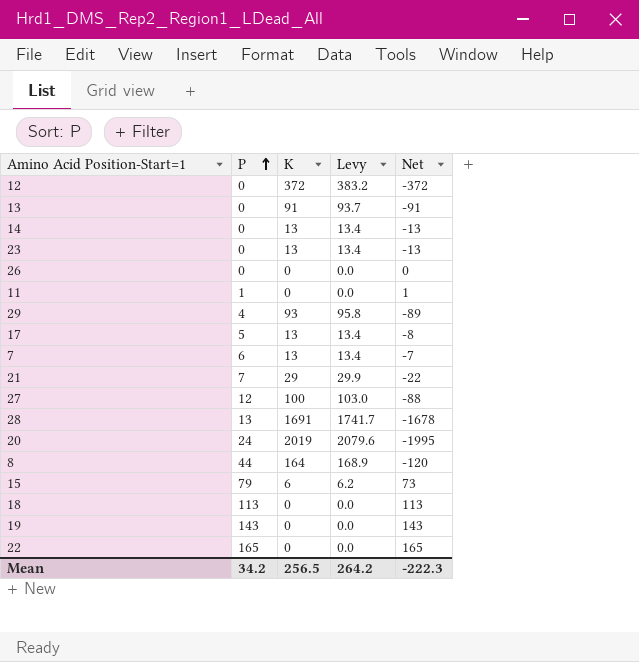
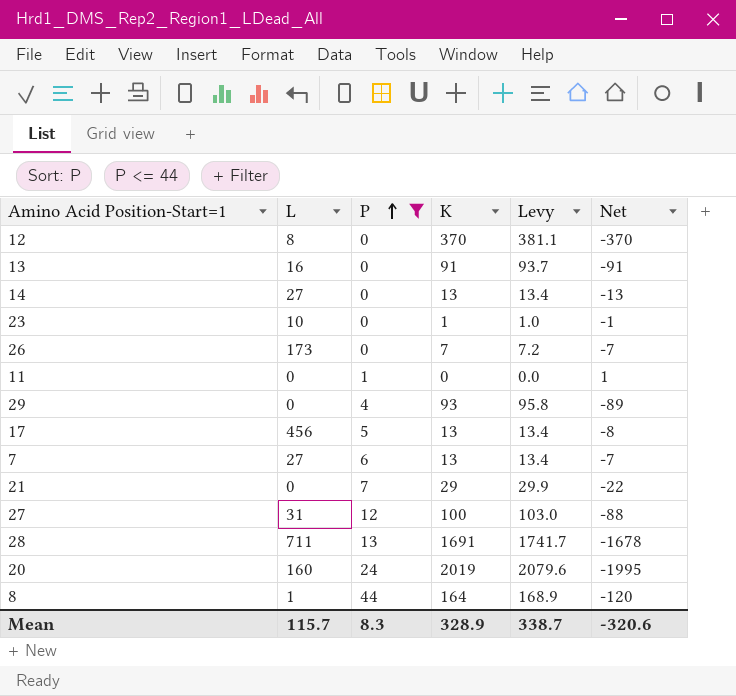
filter: none -> P <= 44
column L | position: none -> 2
12 | K: 372 -> 370
12 | Levy: 383.2 -> 381.1
12 | Net: -372 -> -370
23 | K: 13 -> 1
23 | Levy: 13.4 -> 1.0
23 | Net: -13 -> -1
26 | K: 0 -> 7
26 | Levy: 0.0 -> 7.2
26 | Net: 0 -> -7
Mean | P: 34.2 -> 8.3
Mean | K: 256.5 -> 328.9
Mean | Levy: 264.2 -> 338.7
Mean | Net: -222.3 -> -320.6

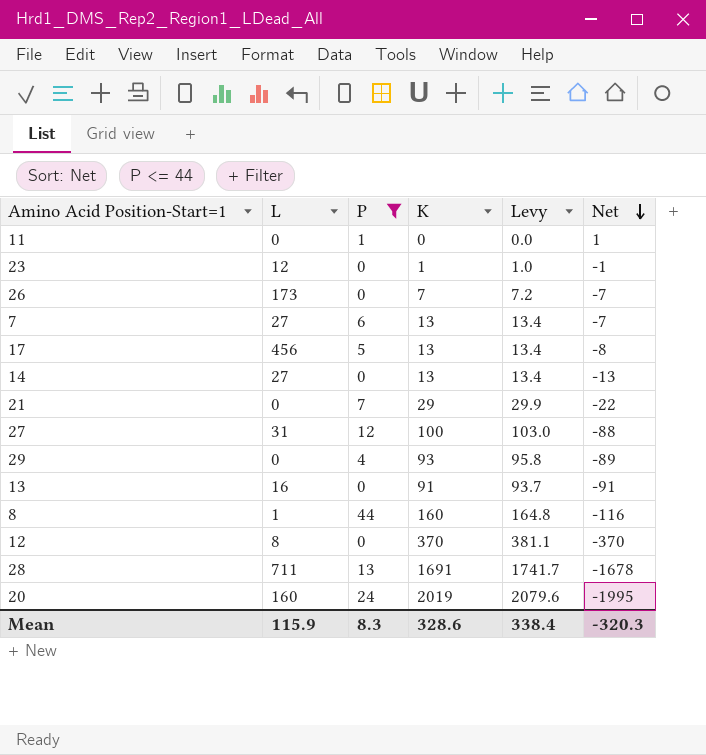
row order: P ascending -> Net descending
23 | L: 10 -> 12
8 | K: 164 -> 160
8 | Levy: 168.9 -> 164.8
8 | Net: -120 -> -116
Mean | L: 115.7 -> 115.9
Mean | K: 328.9 -> 328.6
Mean | Levy: 338.7 -> 338.4
Mean | Net: -320.6 -> -320.3

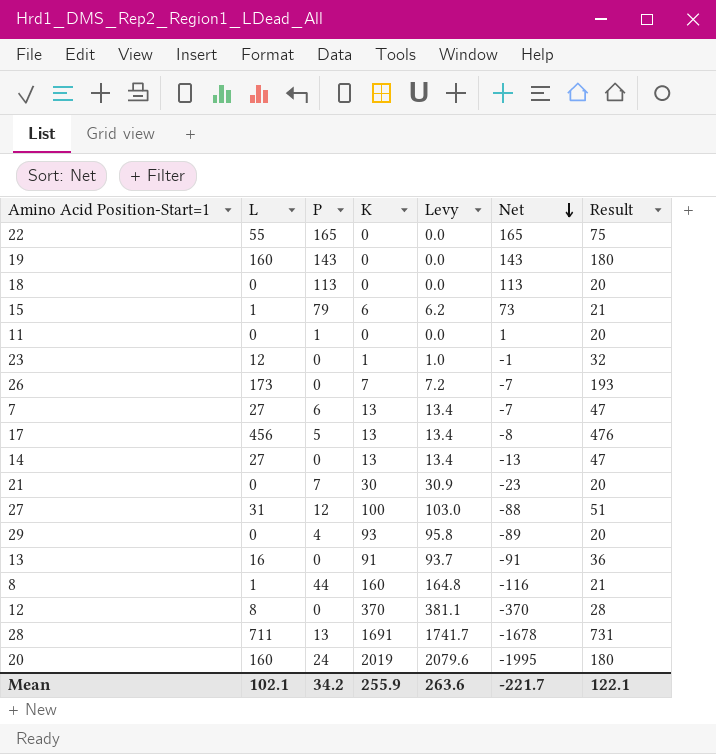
filter: P <= 44 -> none
column Result | formula: none -> [L] + 20
21 | K: 29 -> 30
21 | Levy: 29.9 -> 30.9
21 | Net: -22 -> -23
Mean | L: 115.9 -> 102.1
Mean | P: 8.3 -> 34.2
Mean | K: 328.6 -> 255.9
Mean | Levy: 338.4 -> 263.6
Mean | Net: -320.3 -> -221.7

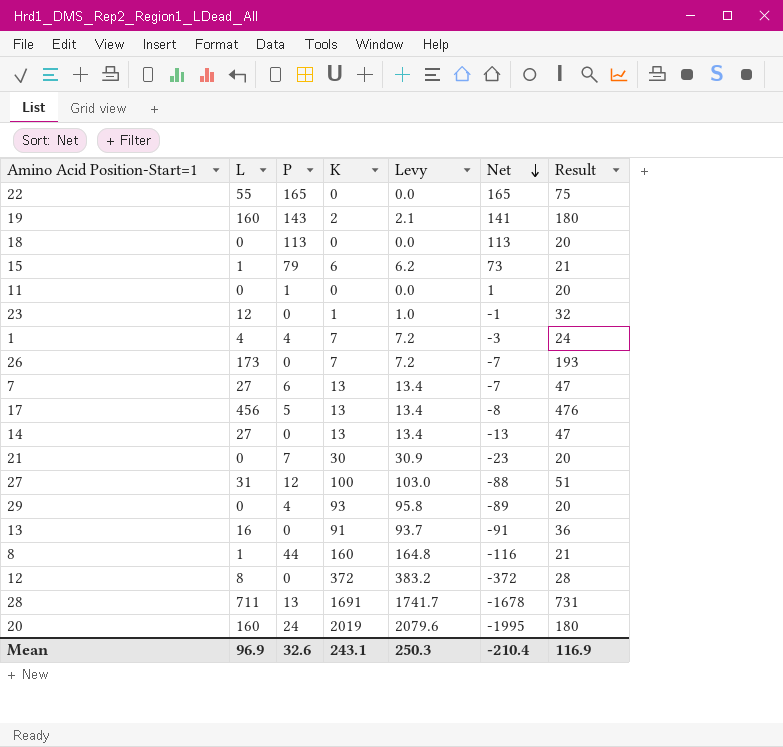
19 | K: 0 -> 2
19 | Levy: 0.0 -> 2.1
19 | Net: 143 -> 141
row 1: none -> 4 | 4 | 7 | 7.2 | -3 | 24
12 | K: 370 -> 372
12 | Levy: 381.1 -> 383.2
12 | Net: -370 -> -372
Mean | L: 102.1 -> 96.9
Mean | P: 34.2 -> 32.6
Mean | K: 255.9 -> 243.1
Mean | Levy: 263.6 -> 250.3
Mean | Net: -221.7 -> -210.4
Mean | Result: 122.1 -> 116.9

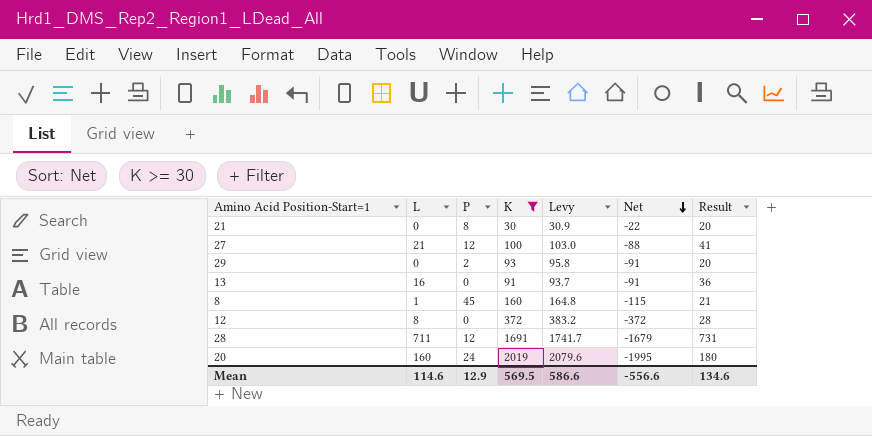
filter: none -> K >= 30
21 | P: 7 -> 8
21 | Net: -23 -> -22
27 | L: 31 -> 21
27 | Result: 51 -> 41
29 | P: 4 -> 2
29 | Net: -89 -> -91
8 | P: 44 -> 45
8 | Net: -116 -> -115
28 | P: 13 -> 12
28 | Net: -1678 -> -1679
Mean | L: 96.9 -> 114.6
Mean | P: 32.6 -> 12.9
Mean | K: 243.1 -> 569.5
Mean | Levy: 250.3 -> 586.6
Mean | Net: -210.4 -> -556.6
Mean | Result: 116.9 -> 134.6

